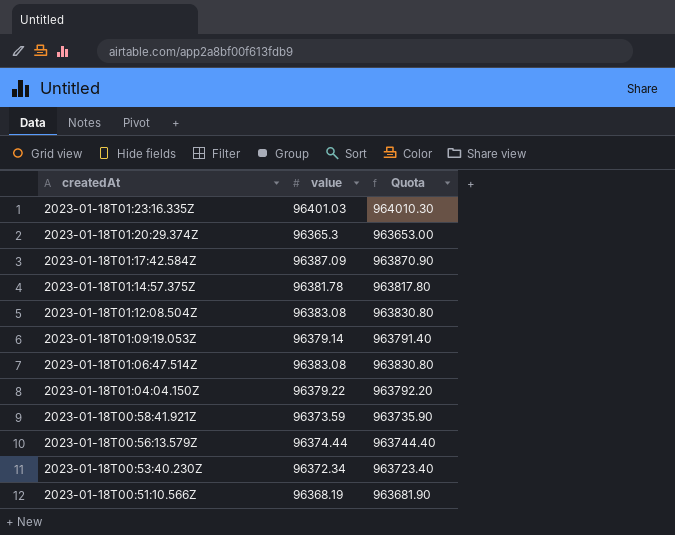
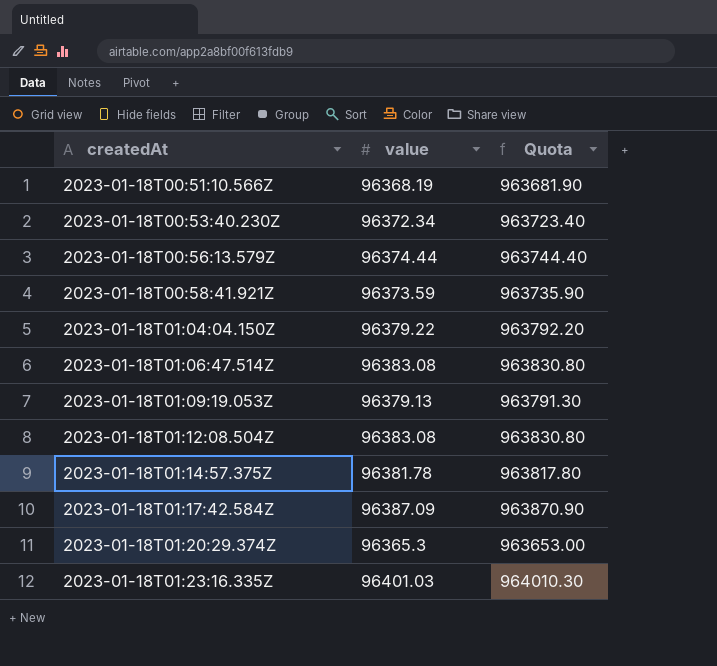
row order: createdAt descending -> createdAt ascending
2023-01-18T01:09:19.053Z | value: 96379.14 -> 96379.13
2023-01-18T01:09:19.053Z | Quota: 963791.40 -> 963791.30

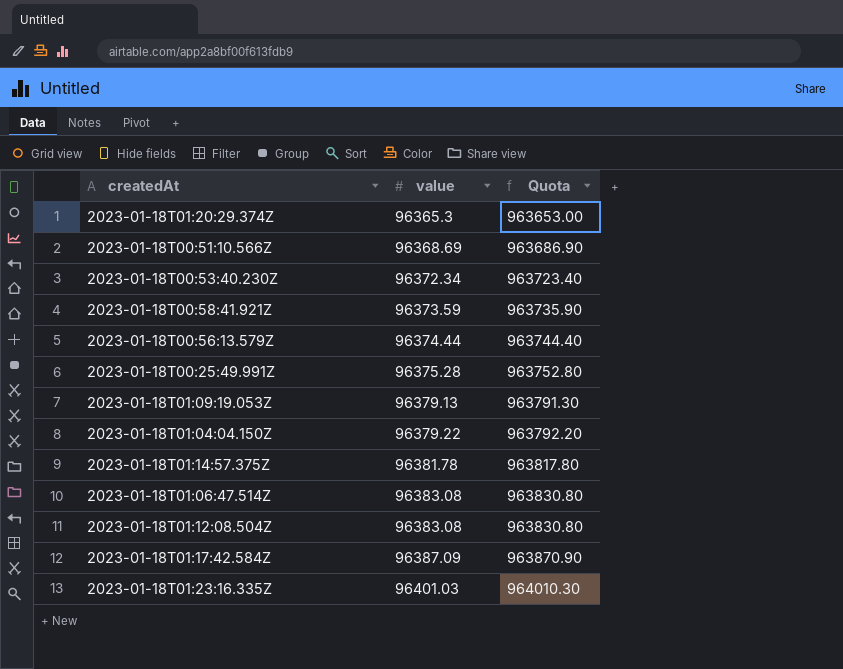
row order: createdAt ascending -> value ascending
2023-01-18T00:51:10.566Z | value: 96368.19 -> 96368.69
2023-01-18T00:51:10.566Z | Quota: 963681.90 -> 963686.90
row 2023-01-18T00:25:49.991Z: none -> 96375.28 | 963752.80

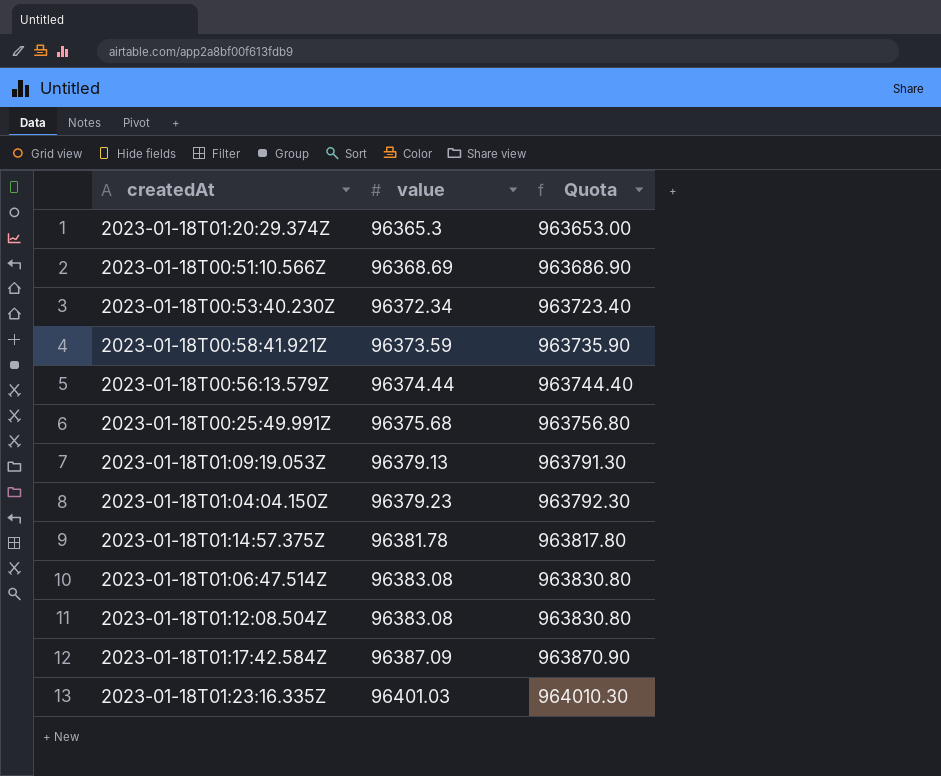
2023-01-18T00:25:49.991Z | value: 96375.28 -> 96375.68
2023-01-18T00:25:49.991Z | Quota: 963752.80 -> 963756.80
2023-01-18T01:04:04.150Z | value: 96379.22 -> 96379.23
2023-01-18T01:04:04.150Z | Quota: 963792.20 -> 963792.30

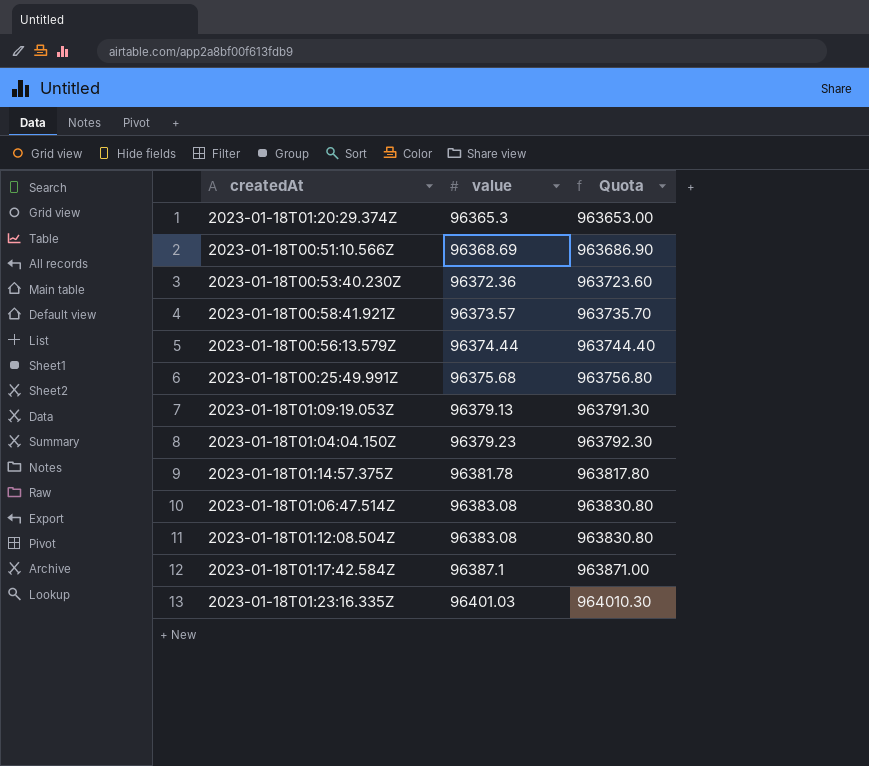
2023-01-18T00:53:40.230Z | value: 96372.34 -> 96372.36
2023-01-18T00:53:40.230Z | Quota: 963723.40 -> 963723.60
2023-01-18T00:58:41.921Z | value: 96373.59 -> 96373.57
2023-01-18T00:58:41.921Z | Quota: 963735.90 -> 963735.70
2023-01-18T01:17:42.584Z | value: 96387.09 -> 96387.1
2023-01-18T01:17:42.584Z | Quota: 963870.90 -> 963871.00

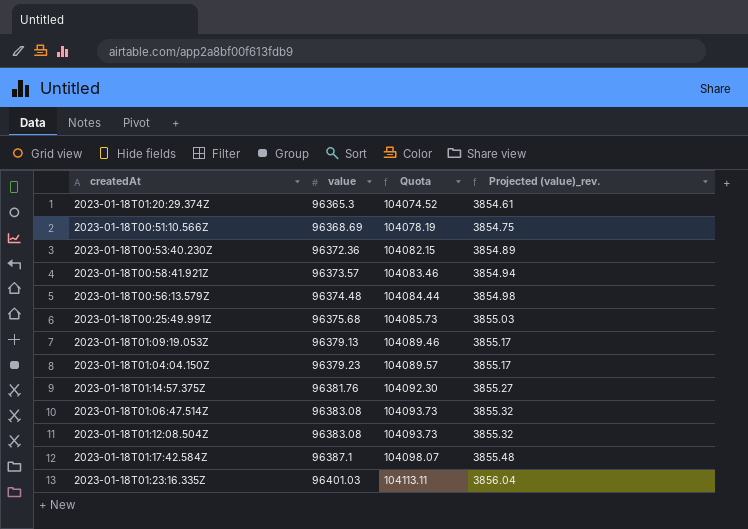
column Quota | formula: [value] * 10 -> [value] * 1.08
column Projected (value)_rev. | formula: none -> [value] * 0.04
2023-01-18T00:56:13.579Z | value: 96374.44 -> 96374.48
2023-01-18T01:14:57.375Z | value: 96381.78 -> 96381.76

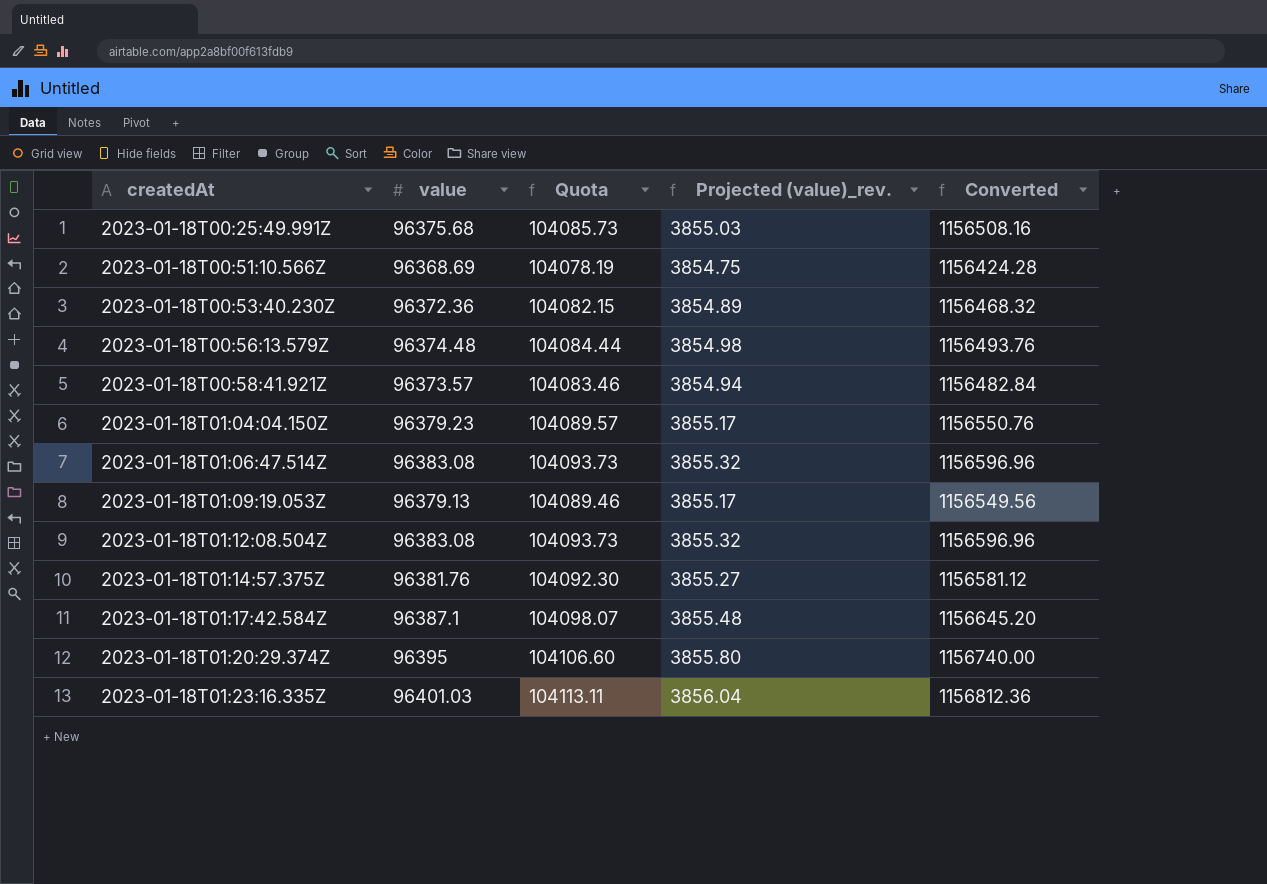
row order: value ascending -> createdAt ascending
column Converted | formula: none -> [value] * 12
2023-01-18T01:20:29.374Z | value: 96365.3 -> 96395
2023-01-18T01:20:29.374Z | Quota: 104074.52 -> 104106.60
2023-01-18T01:20:29.374Z | Projected (value)_rev.: 3854.61 -> 3855.80

